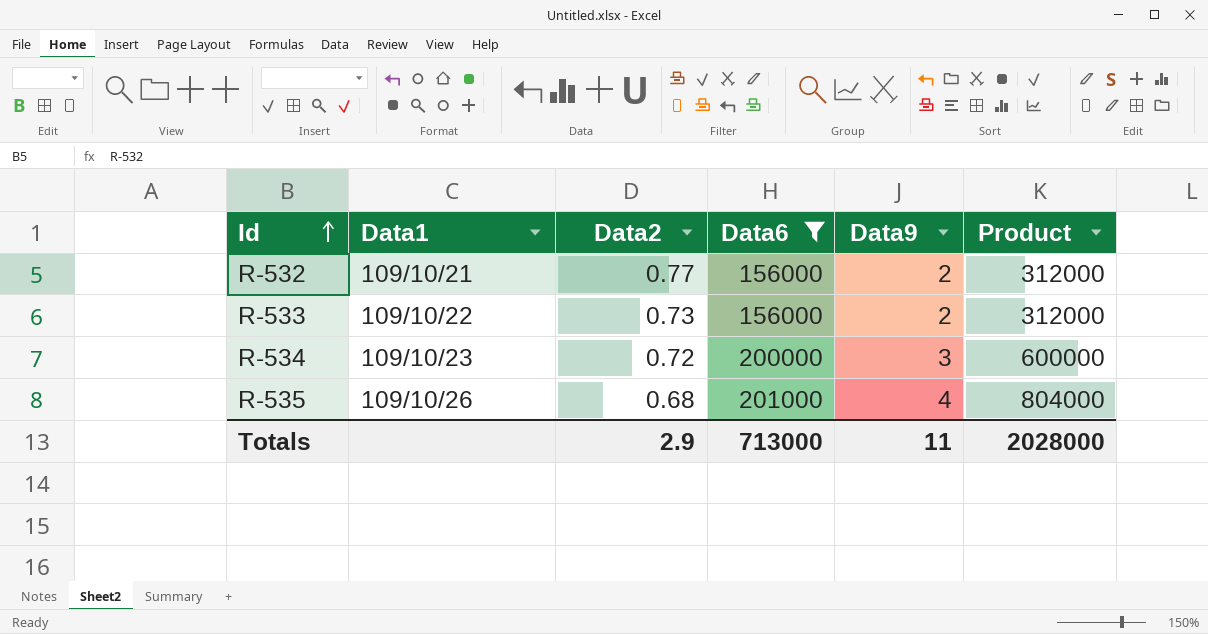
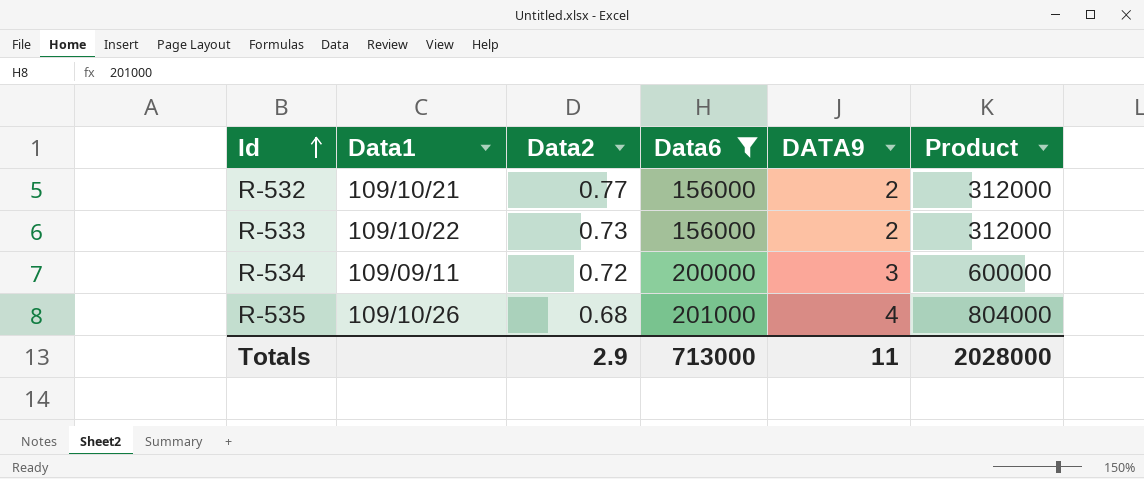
column name: Data9 -> DATA9
R-534 | Data1: 109/10/23 -> 109/09/11

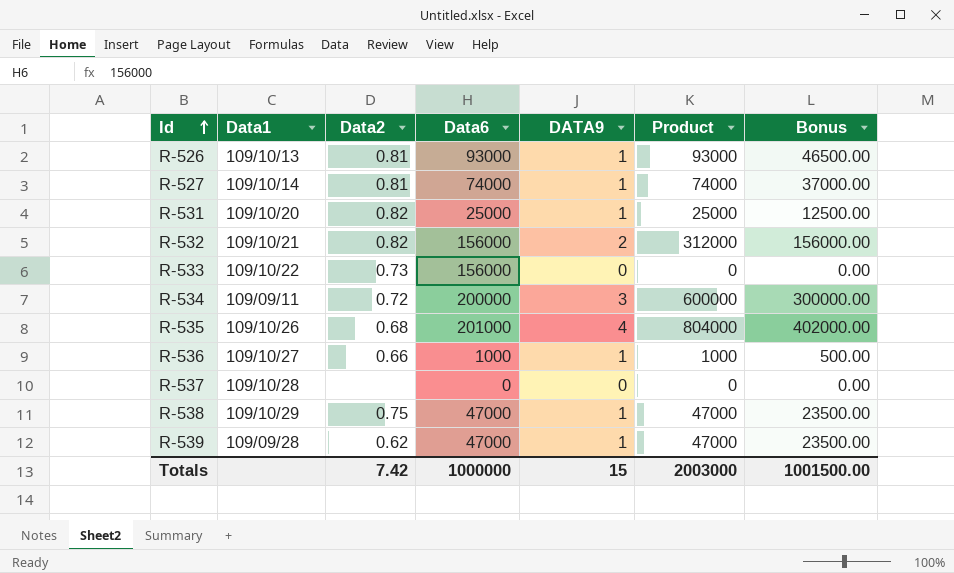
filter: Data6 >= 156000 -> none
column Bonus | formula: none -> [Product] * 0.5
R-532 | Data2: 0.77 -> 0.82
R-533 | DATA9: 2 -> 0
R-533 | Product: 312000 -> 0
Totals | Data2: 2.9 -> 7.42
Totals | Data6: 713000 -> 1000000
Totals | DATA9: 11 -> 15
Totals | Product: 2028000 -> 2003000

